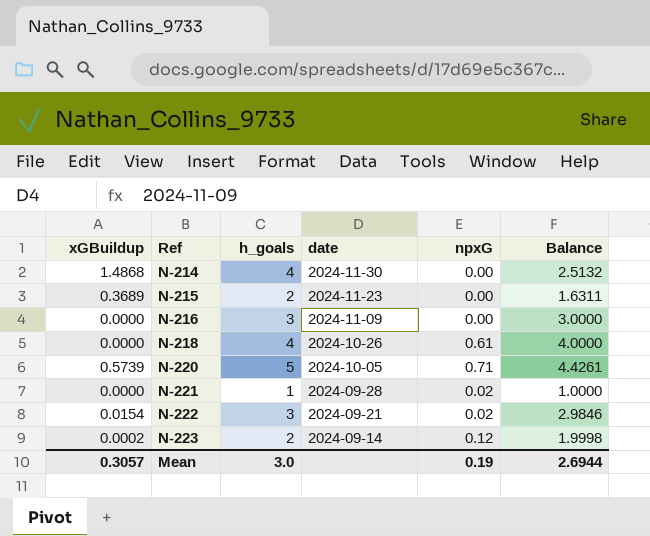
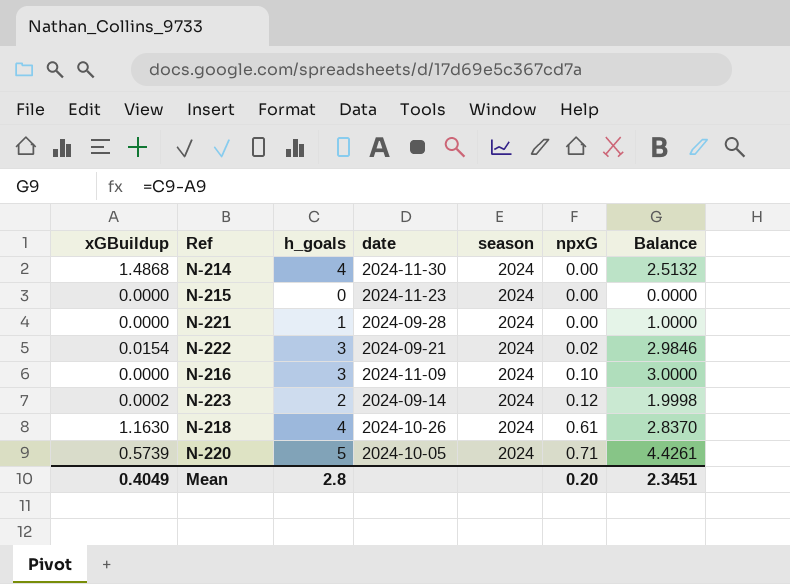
row order: Ref ascending -> npxG ascending
column season | position: none -> 5
N-215 | xGBuildup: 0.3689 -> 0.0000
N-215 | h_goals: 2 -> 0
N-215 | Balance: 1.6311 -> 0.0000
N-221 | npxG: 0.02 -> 0.00
N-216 | npxG: 0.00 -> 0.10
N-218 | xGBuildup: 0.0000 -> 1.1630
N-218 | Balance: 4.0000 -> 2.8370
Mean | xGBuildup: 0.3057 -> 0.4049
Mean | h_goals: 3.0 -> 2.8
Mean | npxG: 0.19 -> 0.20
Mean | Balance: 2.6944 -> 2.3451

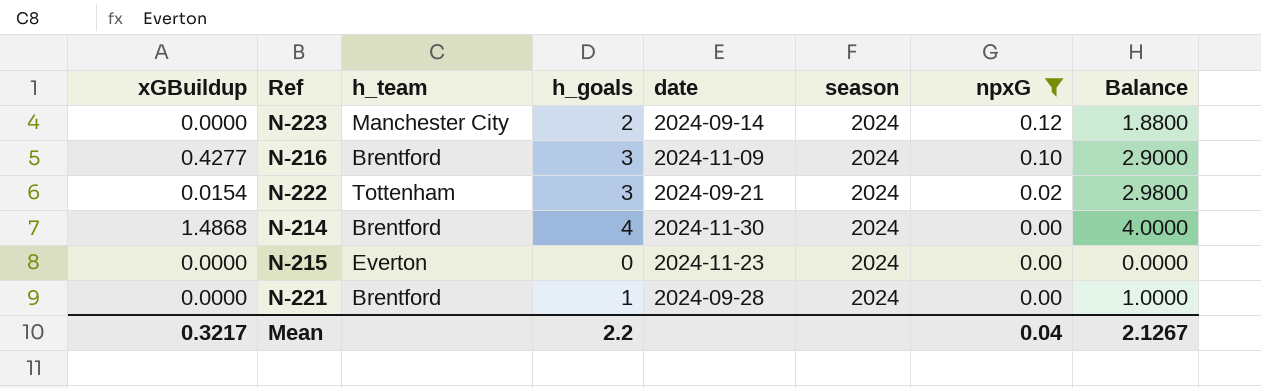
filter: none -> npxG <= 0.12
row order: npxG ascending -> npxG descending
column h_team | position: none -> 3
column Balance | formula: [h_goals] - [xGBuildup] -> [h_goals] - [npxG]
N-223 | xGBuildup: 0.0002 -> 0.0000
N-216 | xGBuildup: 0.0000 -> 0.4277
Mean | xGBuildup: 0.4049 -> 0.3217
Mean | h_goals: 2.8 -> 2.2
Mean | npxG: 0.20 -> 0.04
Mean | Balance: 2.3451 -> 2.1267

